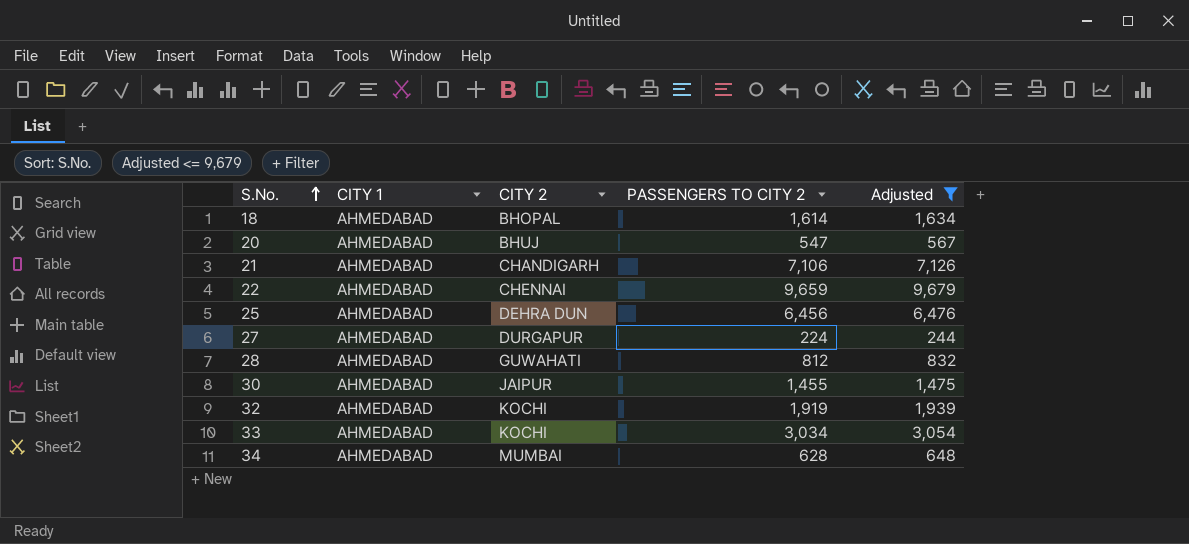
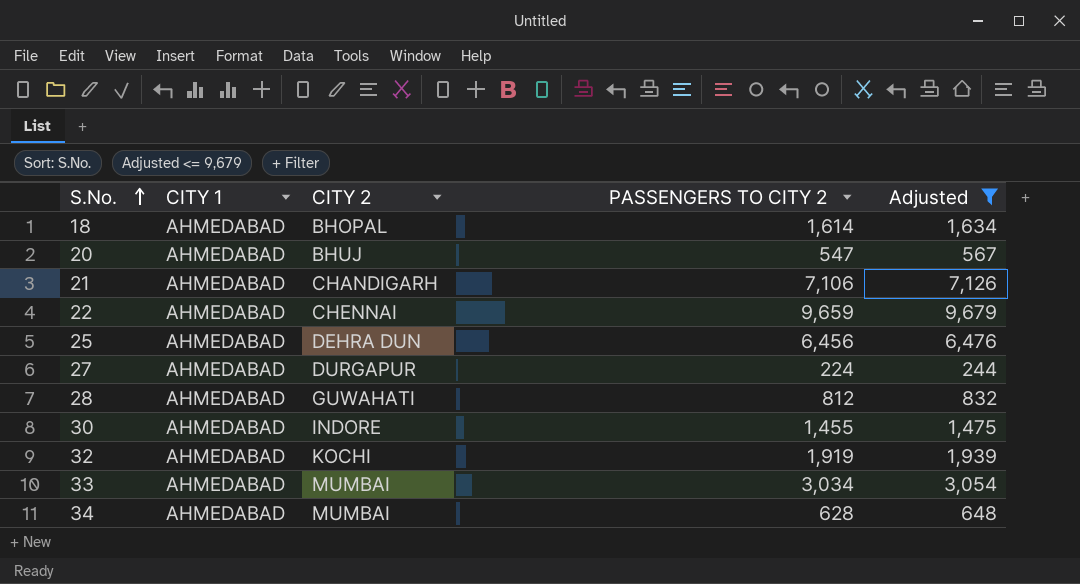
30 | CITY 2: JAIPUR -> INDORE
33 | CITY 2: KOCHI -> MUMBAI

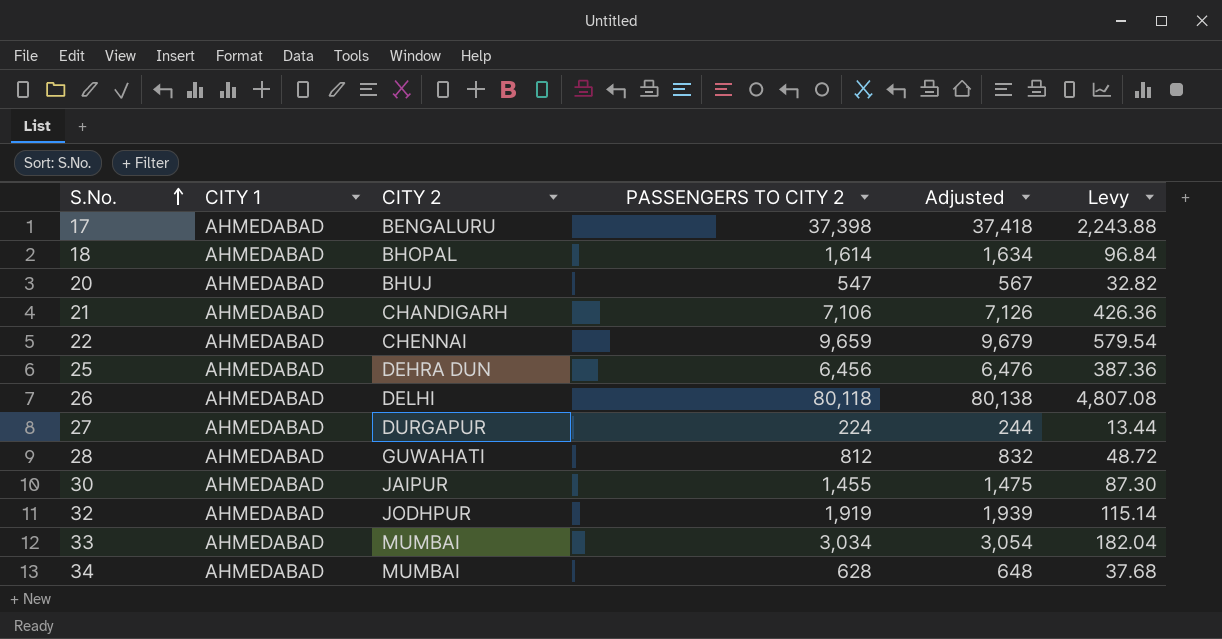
filter: Adjusted <= 9,679 -> none
column Levy | formula: none -> [PASSENGERS TO CITY 2] * 0.06
30 | CITY 2: INDORE -> JAIPUR
32 | CITY 2: KOCHI -> JODHPUR

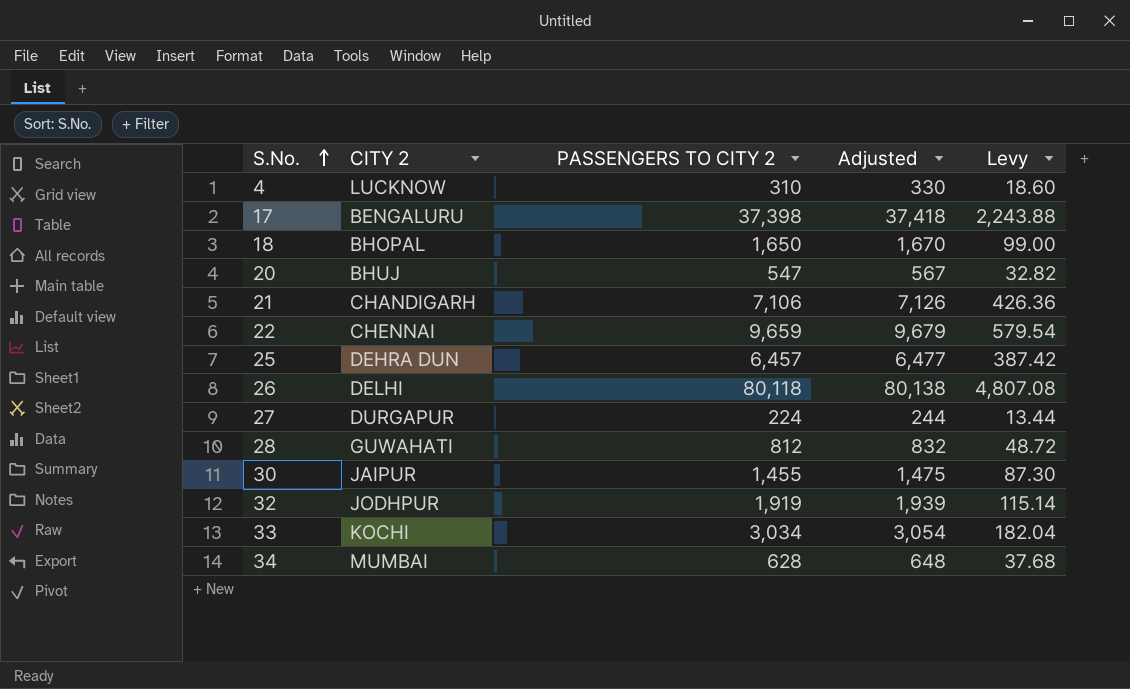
column CITY 1 | position: 2 -> none
row 4: none -> LUCKNOW | 310 | 330 | 18.60
18 | PASSENGERS TO CITY 2: 1,614 -> 1,650
18 | Adjusted: 1,634 -> 1,670
18 | Levy: 96.84 -> 99.00
25 | PASSENGERS TO CITY 2: 6,456 -> 6,457
25 | Adjusted: 6,476 -> 6,477
25 | Levy: 387.36 -> 387.42
33 | CITY 2: MUMBAI -> KOCHI

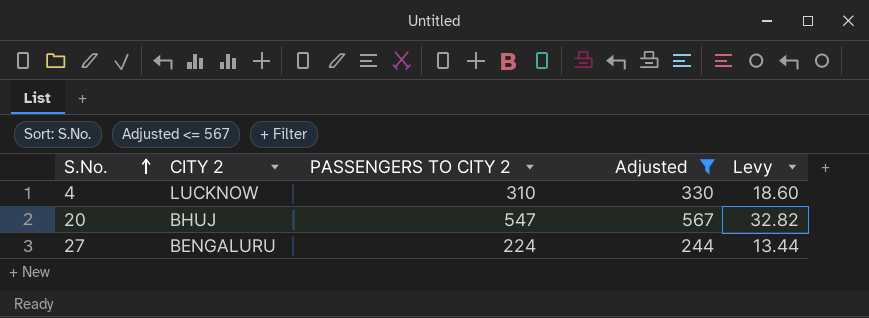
filter: none -> Adjusted <= 567
27 | CITY 2: DURGAPUR -> BENGALURU

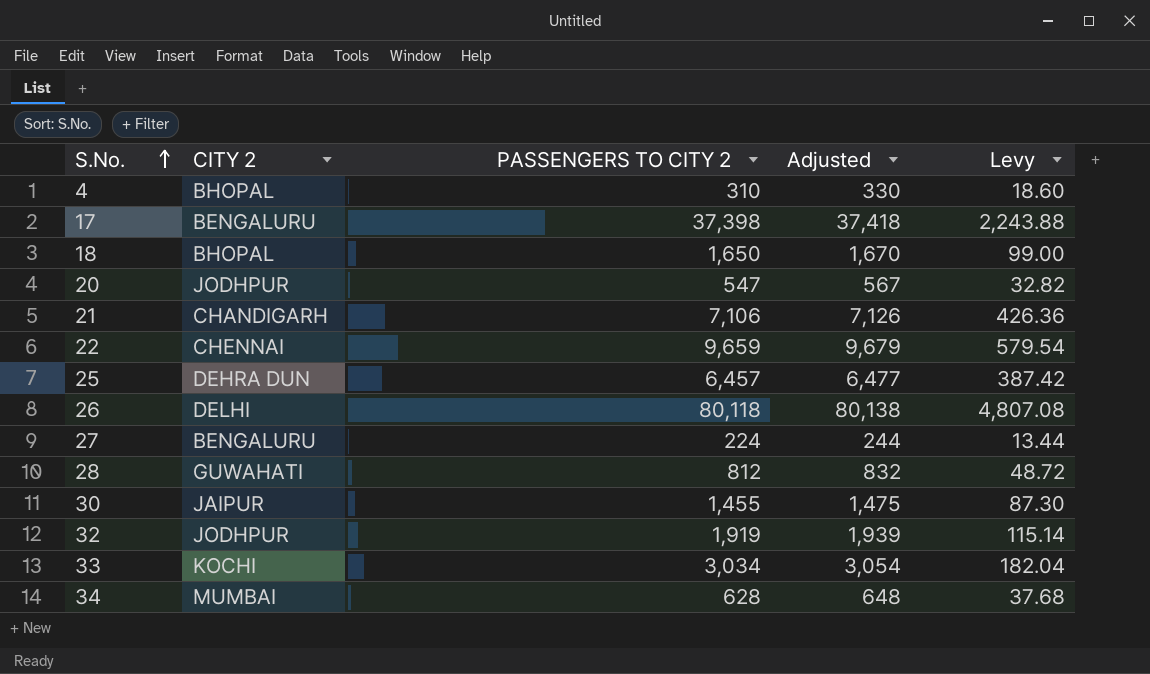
filter: Adjusted <= 567 -> none
4 | CITY 2: LUCKNOW -> BHOPAL
20 | CITY 2: BHUJ -> JODHPUR

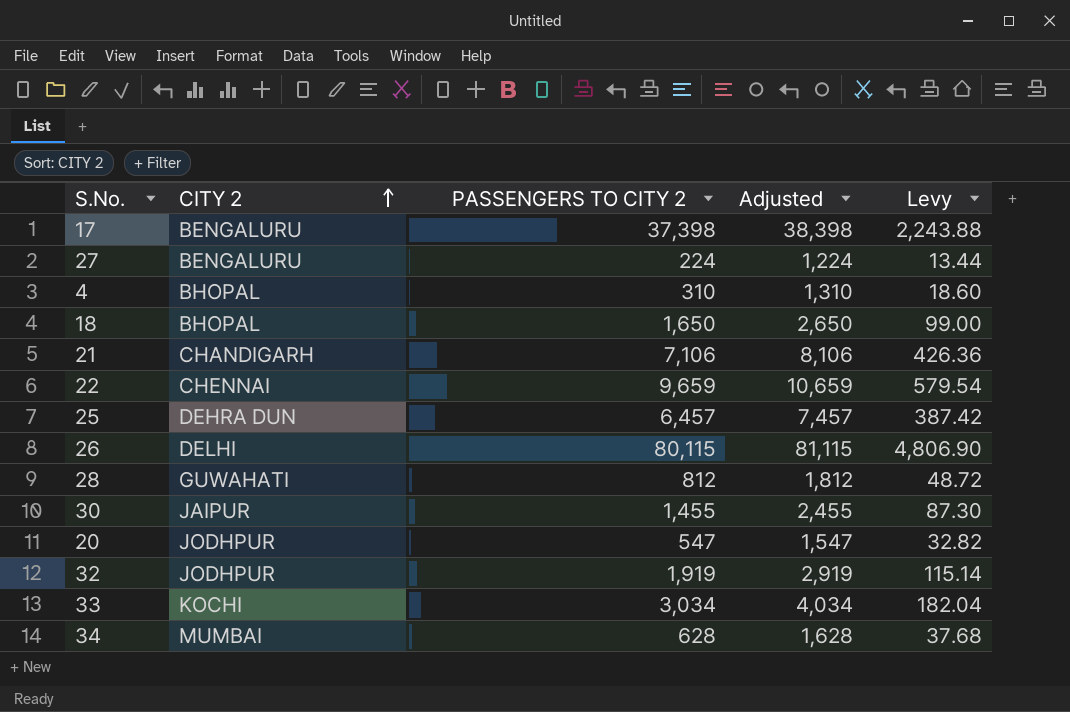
row order: S.No. ascending -> CITY 2 ascending
column Adjusted | formula: [PASSENGERS TO CITY 2] + 20 -> [PASSENGERS TO CITY 2] + 1000
26 | PASSENGERS TO CITY 2: 80,118 -> 80,115
26 | Levy: 4,807.08 -> 4,806.90

